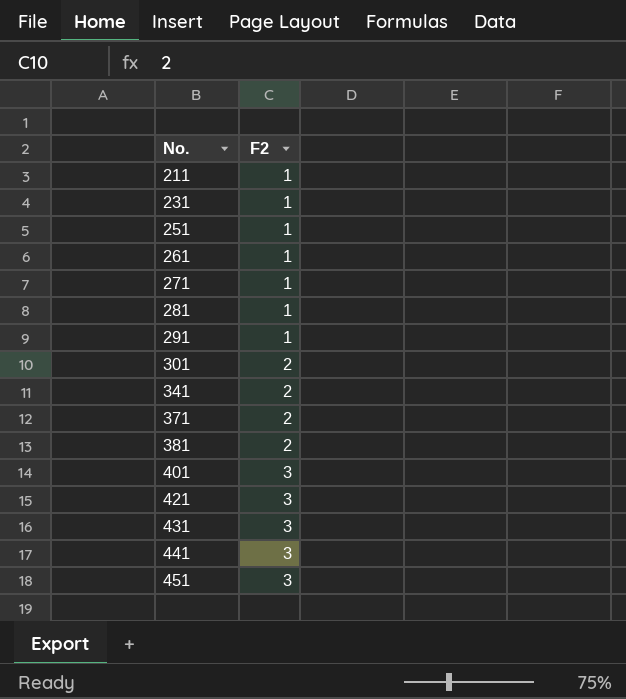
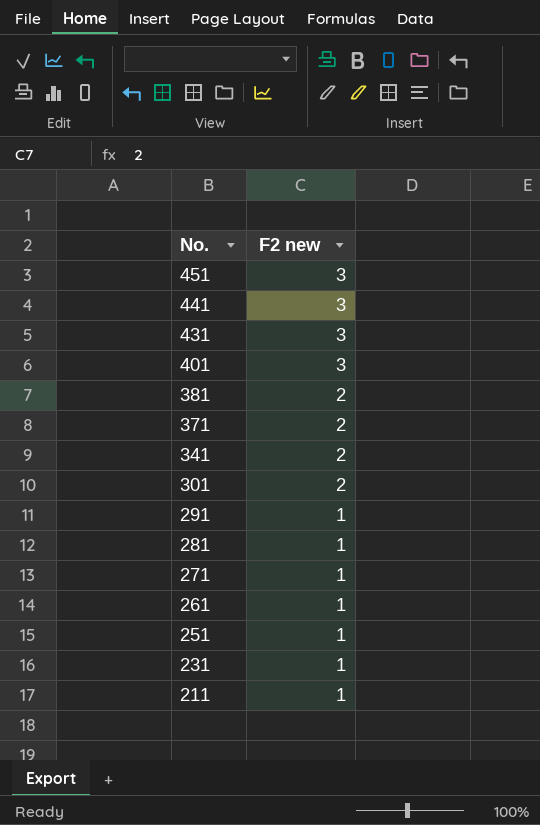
row order: No. ascending -> No. descending
column name: F2 -> F2 new
row 421: 3 -> none

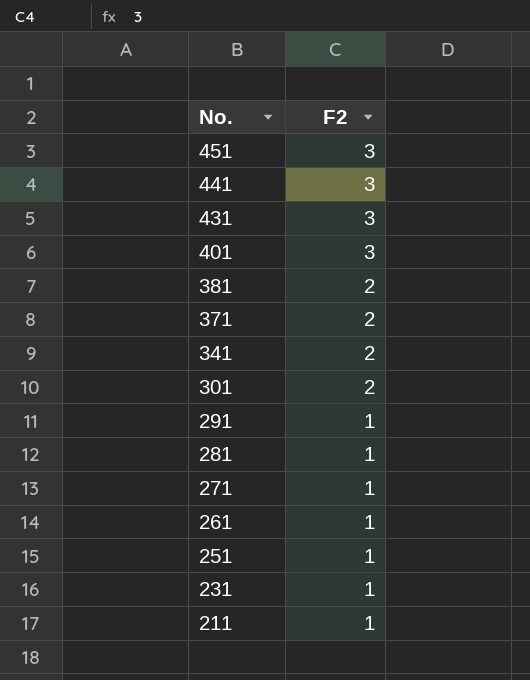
column name: F2 new -> F2

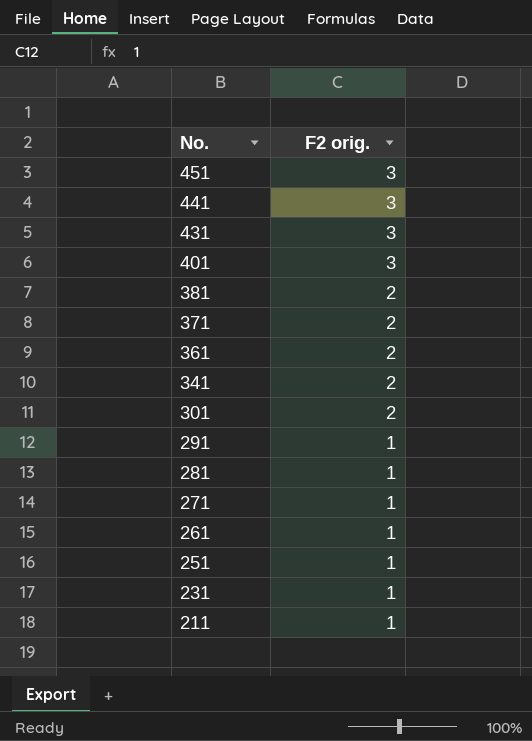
column name: F2 -> F2 orig.
row 361: none -> 2

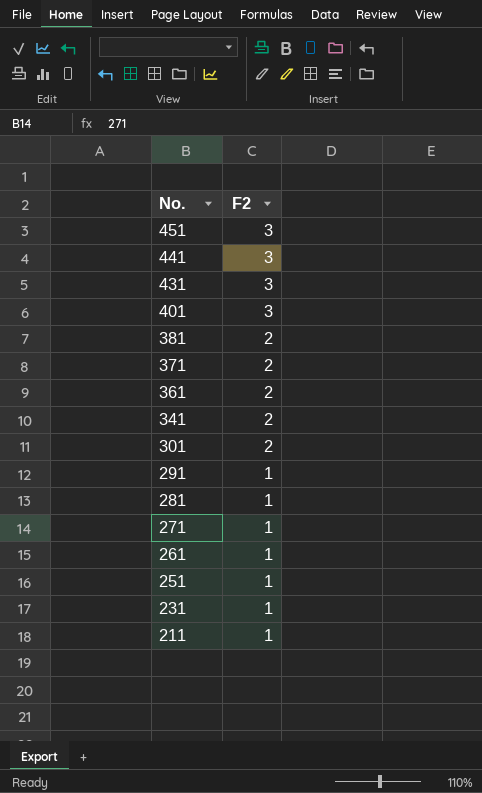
column name: F2 orig. -> F2

